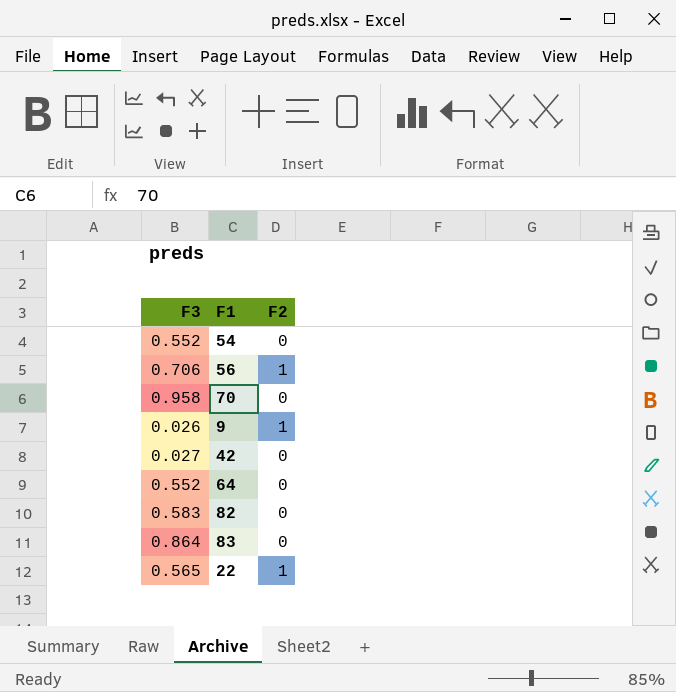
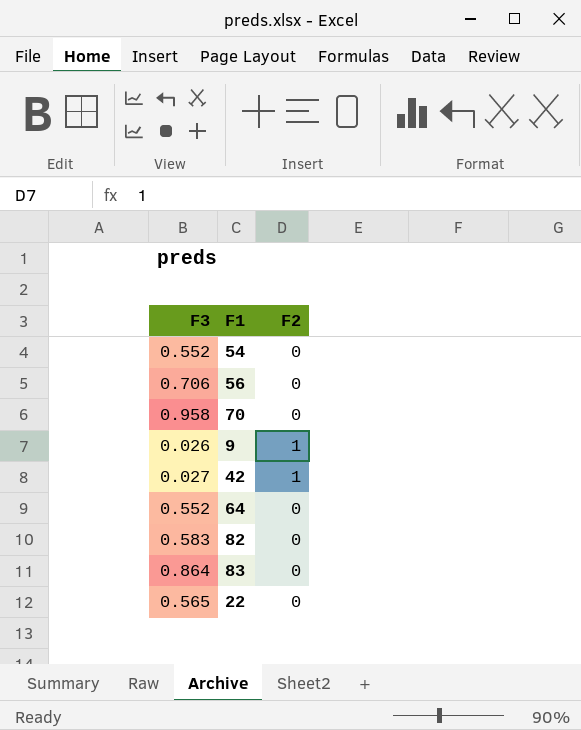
56 | F2: 1 -> 0
42 | F2: 0 -> 1
22 | F2: 1 -> 0

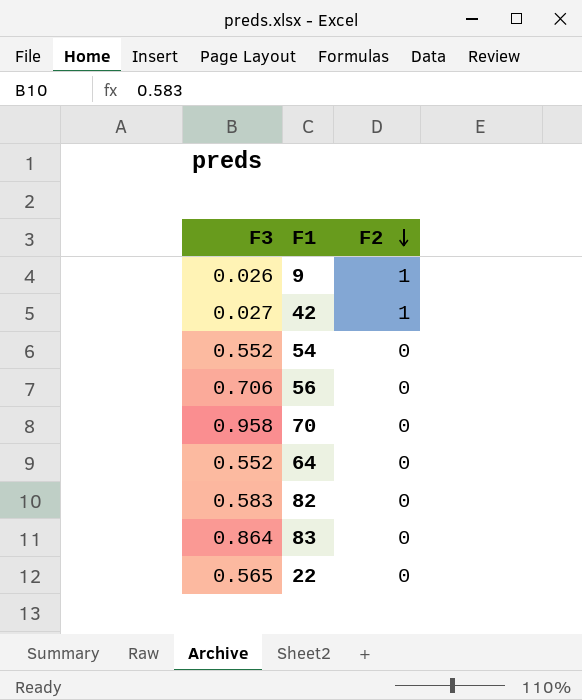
row order: none -> F2 descending

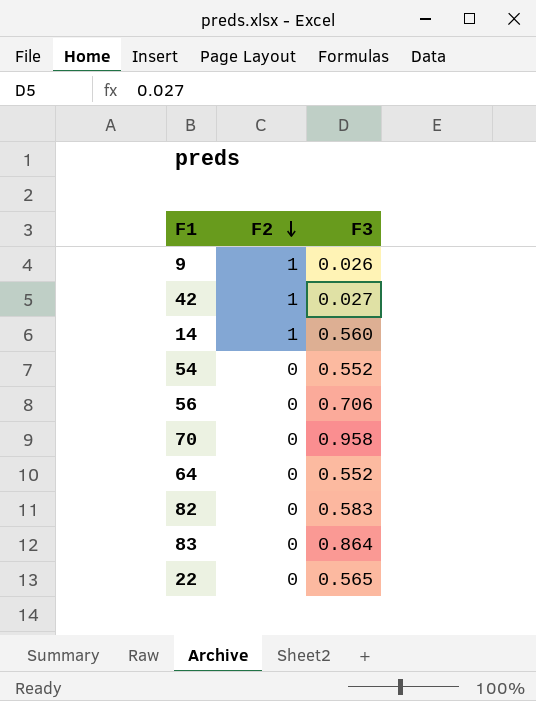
column F3 | position: 1 -> 3
row 14: none -> 1 | 0.560

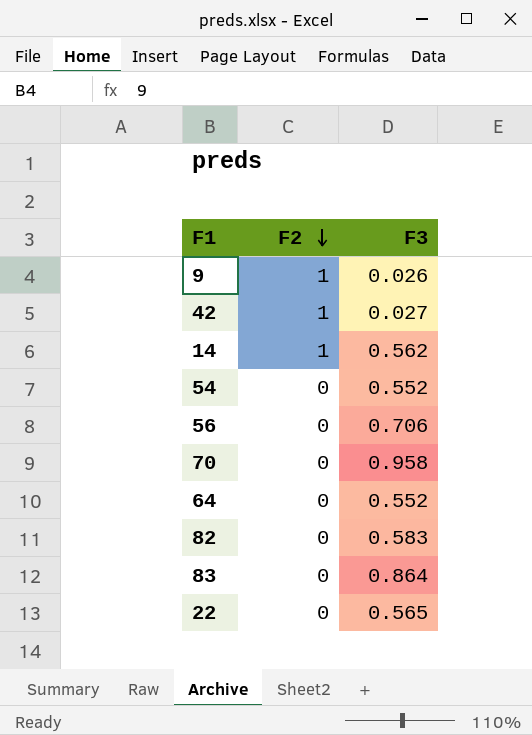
14 | F3: 0.560 -> 0.562

